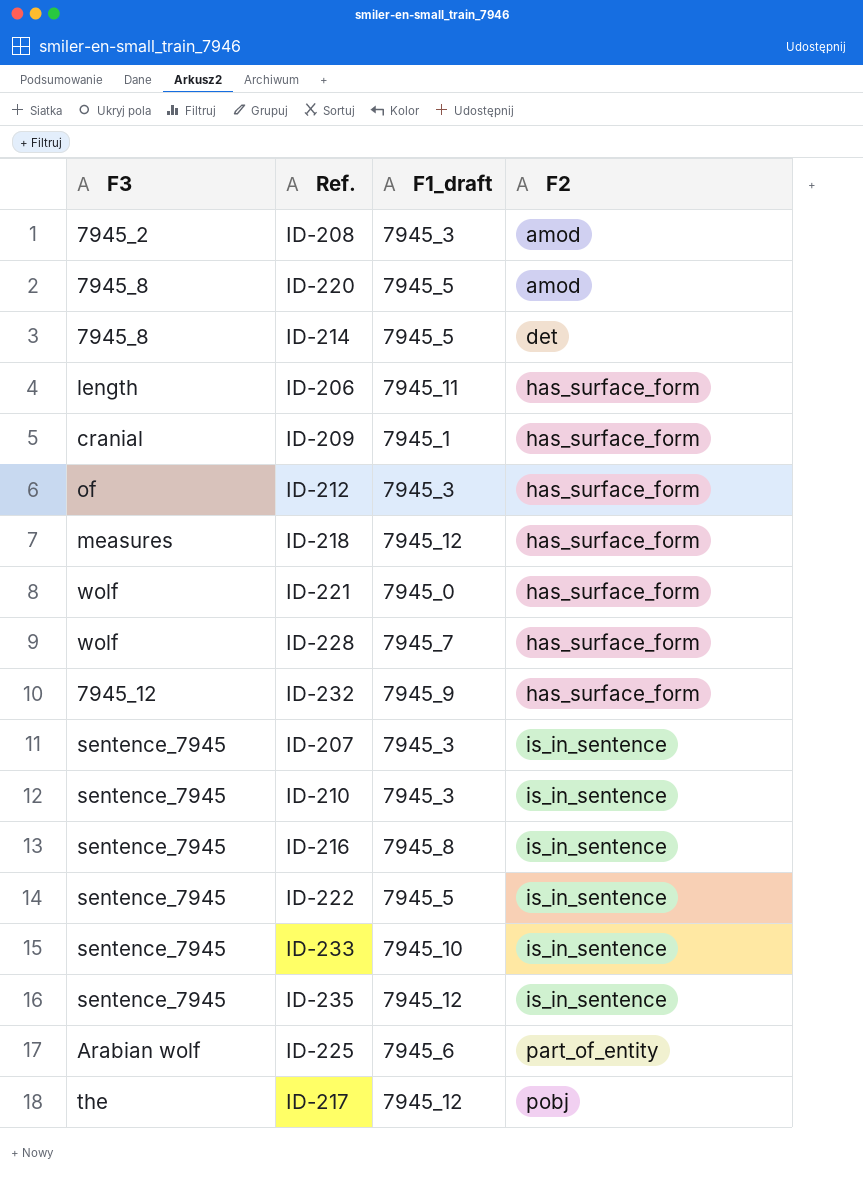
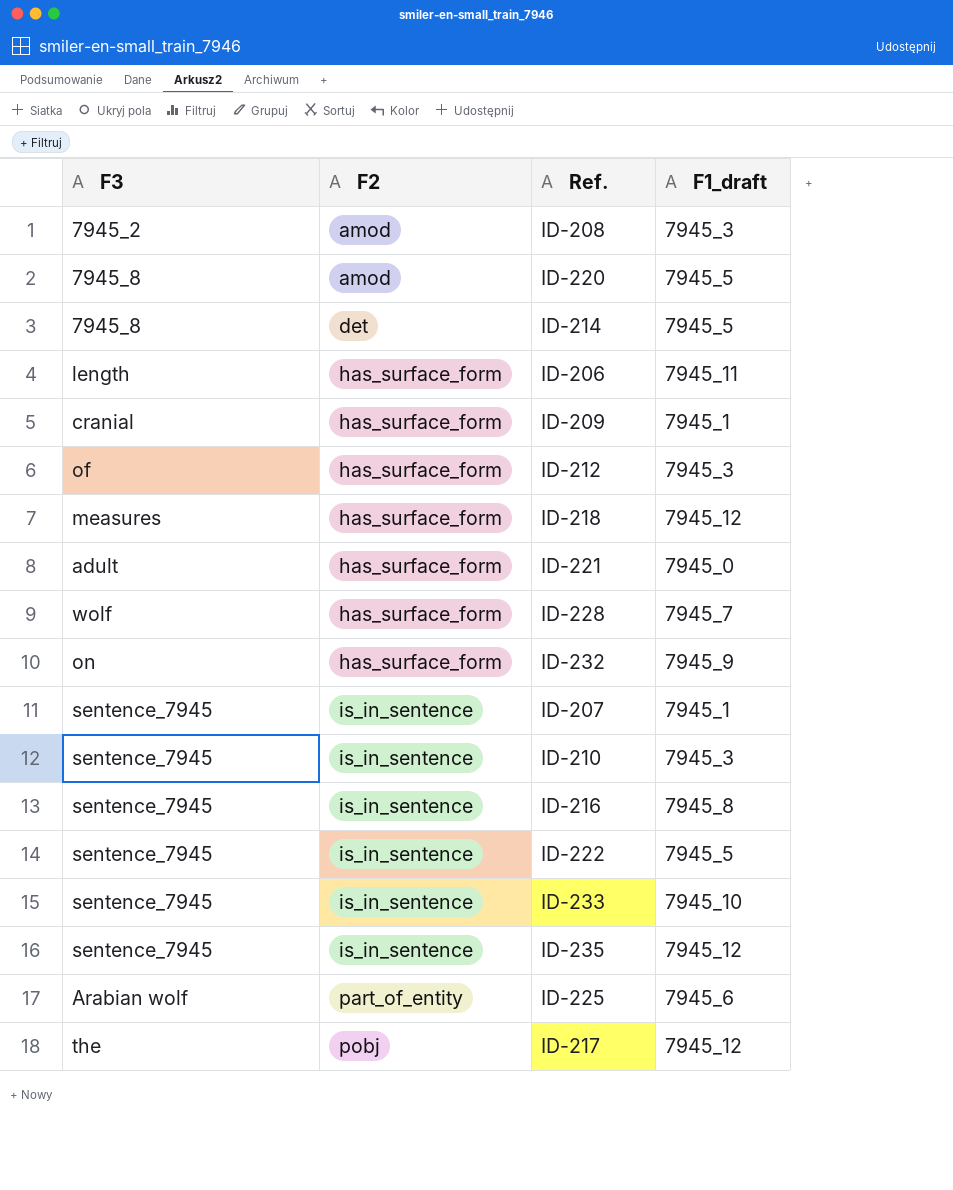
column F2 | position: 4 -> 2
ID-221 | F3: wolf -> adult
ID-232 | F3: 7945_12 -> on
ID-207 | F1_draft: 7945_3 -> 7945_1

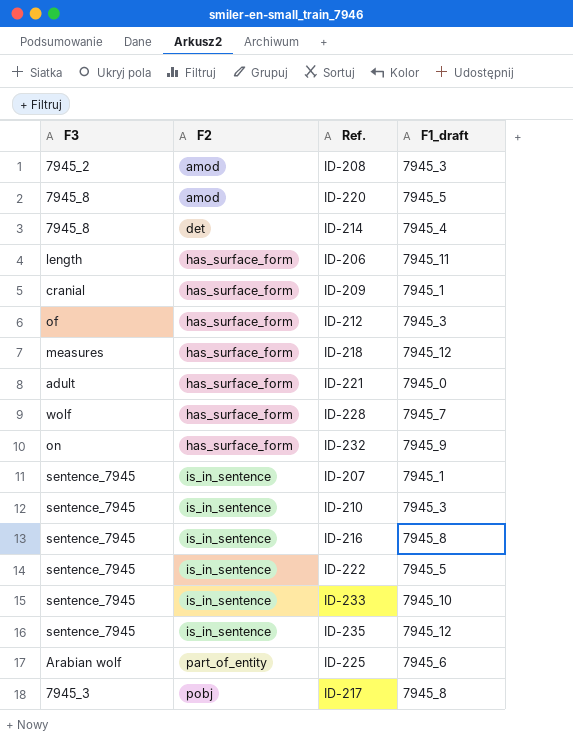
ID-214 | F1_draft: 7945_5 -> 7945_4
ID-217 | F3: the -> 7945_3
ID-217 | F1_draft: 7945_12 -> 7945_8

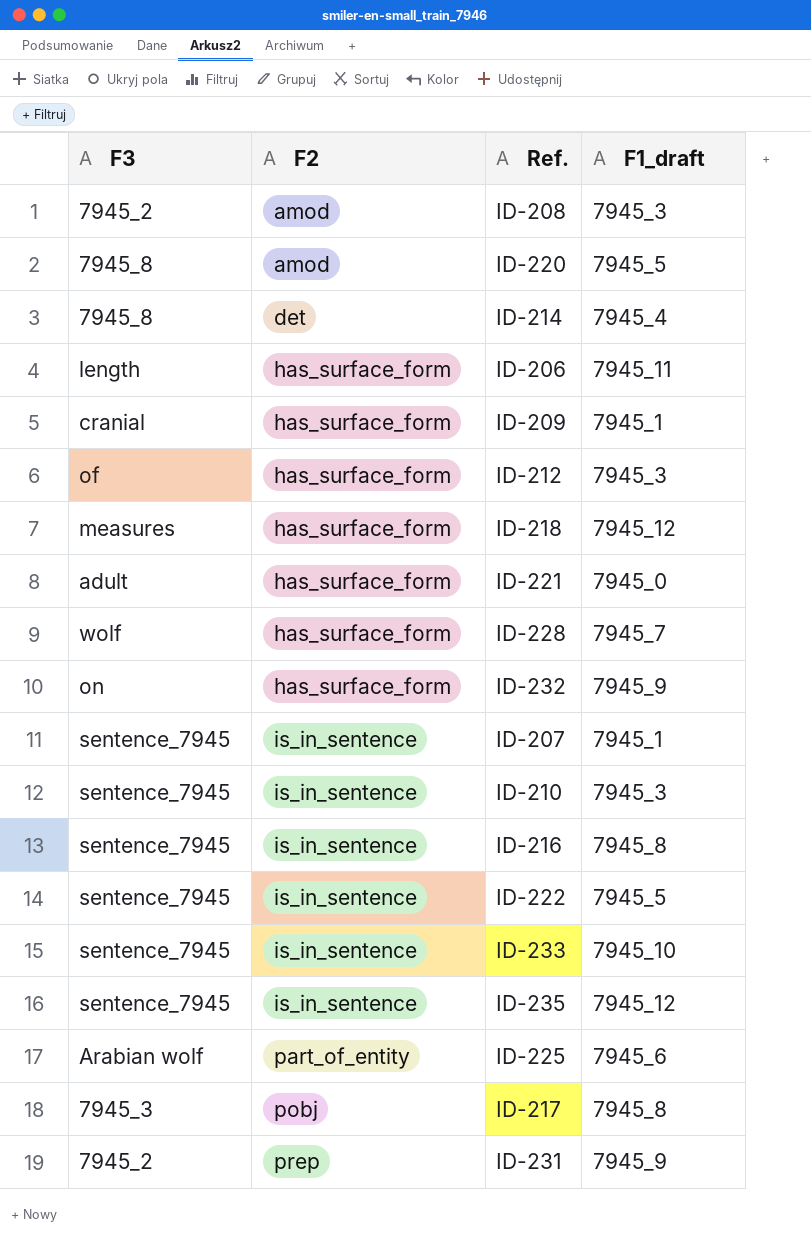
row ID-231: none -> 7945_2 | prep | 7945_9

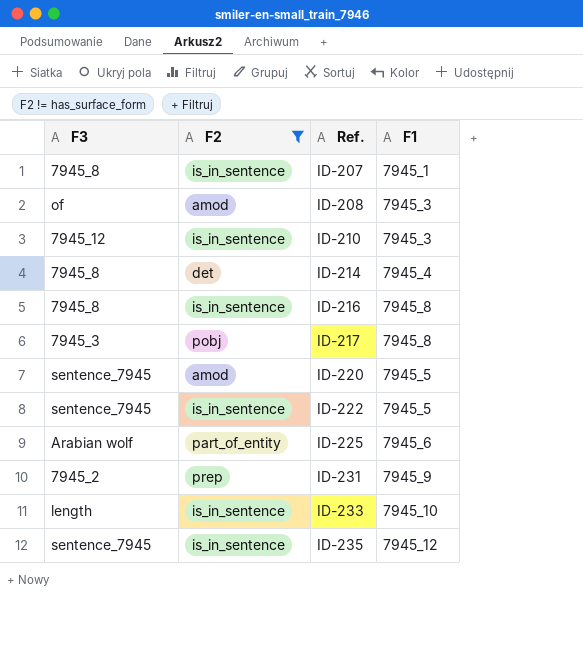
filter: none -> F2 != has_surface_form
row order: F2 ascending -> Ref. ascending
column name: F1_draft -> F1
ID-207 | F3: sentence_7945 -> 7945_8
ID-208 | F3: 7945_2 -> of
ID-210 | F3: sentence_7945 -> 7945_12
ID-216 | F3: sentence_7945 -> 7945_8
ID-220 | F3: 7945_8 -> sentence_7945
ID-233 | F3: sentence_7945 -> length

